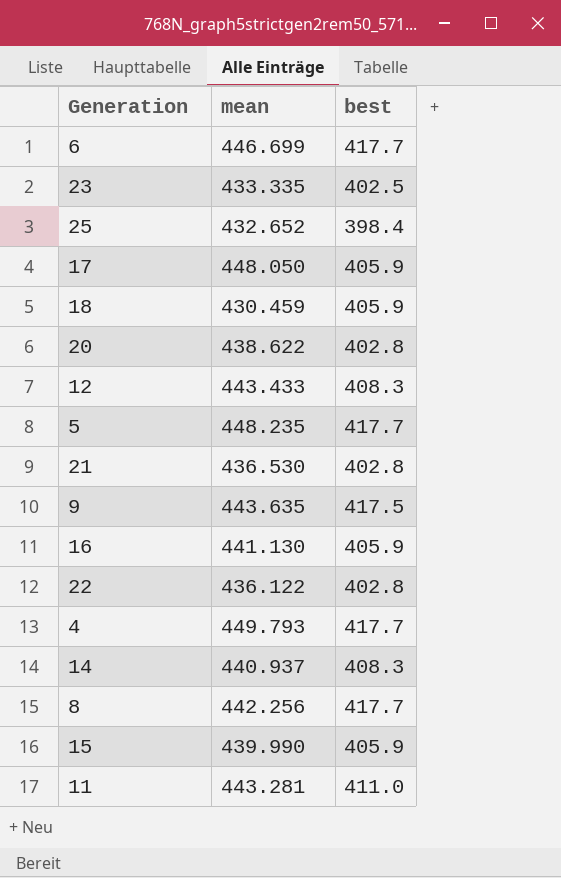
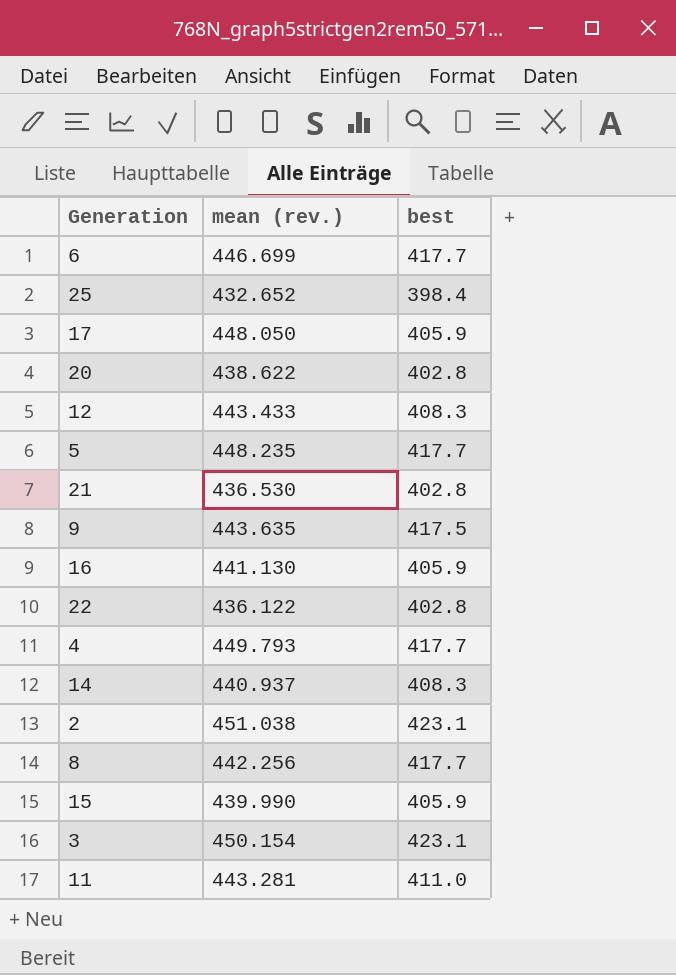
column name: mean -> mean (rev.)
row 23: 433.335 | 402.5 -> none
row 18: 430.459 | 405.9 -> none
row 2: none -> 451.038 | 423.1
row 3: none -> 450.154 | 423.1

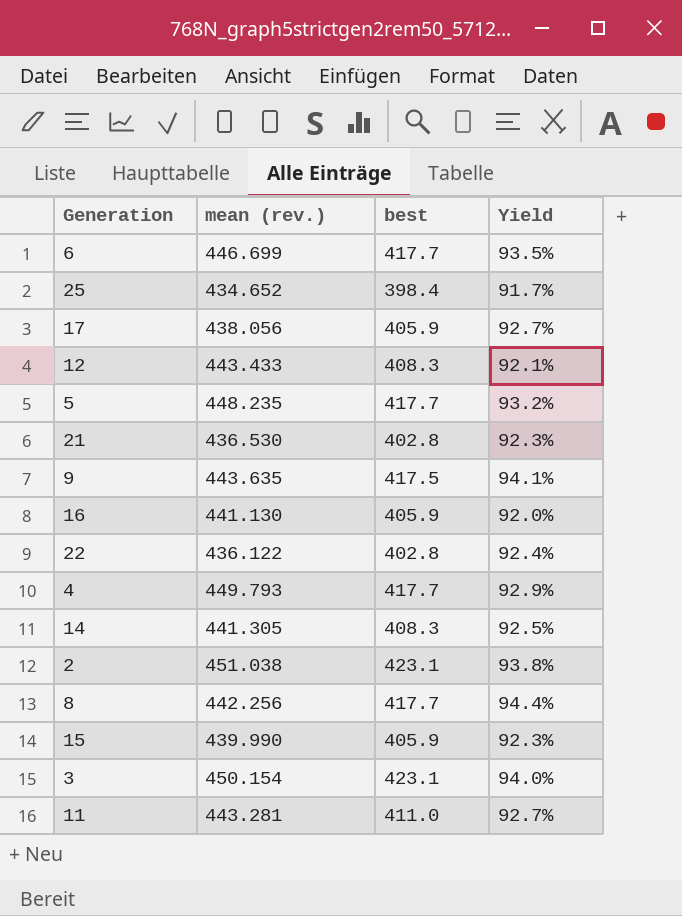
column Yield | formula: none -> [best] / [mean (rev.)]
row 20: 438.622 | 402.8 -> none
25 | mean (rev.): 432.652 -> 434.652
17 | mean (rev.): 448.050 -> 438.056
14 | mean (rev.): 440.937 -> 441.305

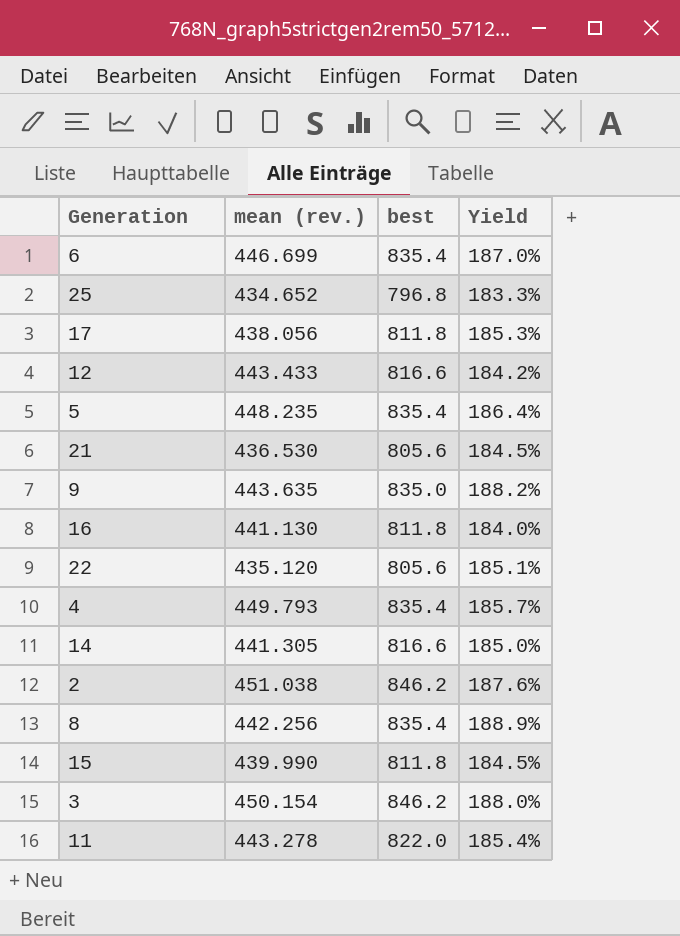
6 | best: 417.7 -> 835.4
6 | Yield: 93.5% -> 187.0%
25 | best: 398.4 -> 796.8
25 | Yield: 91.7% -> 183.3%
17 | best: 405.9 -> 811.8
17 | Yield: 92.7% -> 185.3%
12 | best: 408.3 -> 816.6
12 | Yield: 92.1% -> 184.2%
5 | best: 417.7 -> 835.4
5 | Yield: 93.2% -> 186.4%
21 | best: 402.8 -> 805.6
21 | Yield: 92.3% -> 184.5%
9 | best: 417.5 -> 835.0
9 | Yield: 94.1% -> 188.2%
16 | best: 405.9 -> 811.8
16 | Yield: 92.0% -> 184.0%
22 | mean (rev.): 436.122 -> 435.120
22 | best: 402.8 -> 805.6
22 | Yield: 92.4% -> 185.1%
4 | best: 417.7 -> 835.4
4 | Yield: 92.9% -> 185.7%
14 | best: 408.3 -> 816.6
14 | Yield: 92.5% -> 185.0%
2 | best: 423.1 -> 846.2
2 | Yield: 93.8% -> 187.6%
8 | best: 417.7 -> 835.4
8 | Yield: 94.4% -> 188.9%
15 | best: 405.9 -> 811.8
15 | Yield: 92.3% -> 184.5%
3 | best: 423.1 -> 846.2
3 | Yield: 94.0% -> 188.0%
11 | mean (rev.): 443.281 -> 443.278
11 | best: 411.0 -> 822.0
11 | Yield: 92.7% -> 185.4%

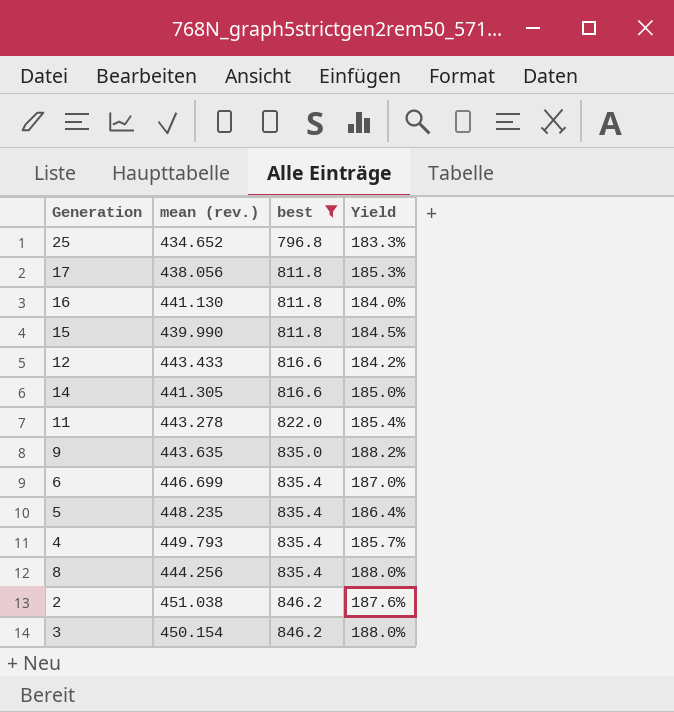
filter: none -> best != 805.6
row order: none -> best ascending
8 | mean (rev.): 442.256 -> 444.256
8 | Yield: 188.9% -> 188.0%

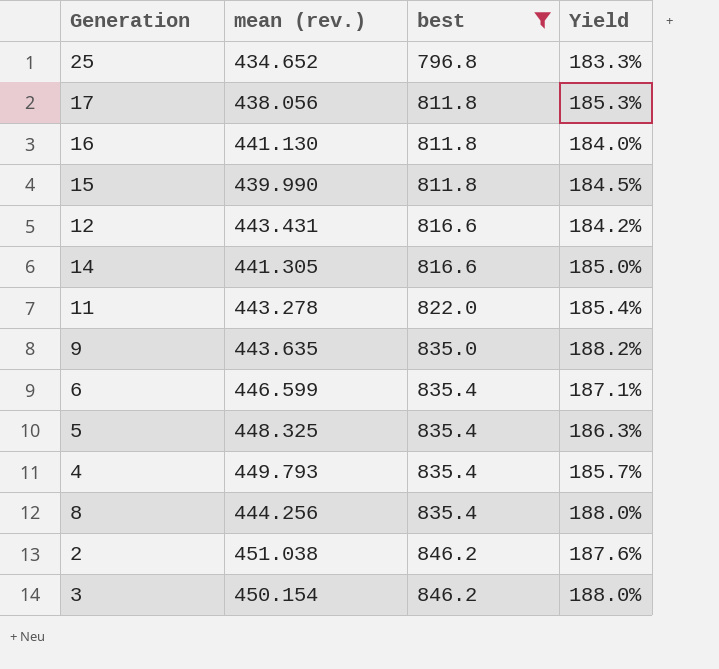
12 | mean (rev.): 443.433 -> 443.431
6 | mean (rev.): 446.699 -> 446.599
6 | Yield: 187.0% -> 187.1%
5 | mean (rev.): 448.235 -> 448.325
5 | Yield: 186.4% -> 186.3%

